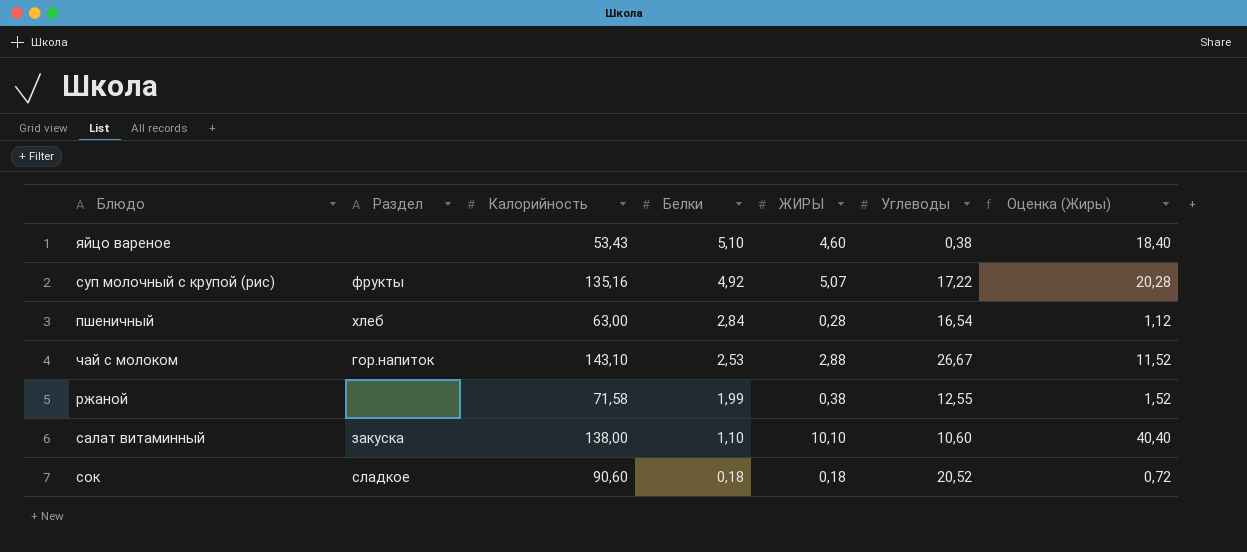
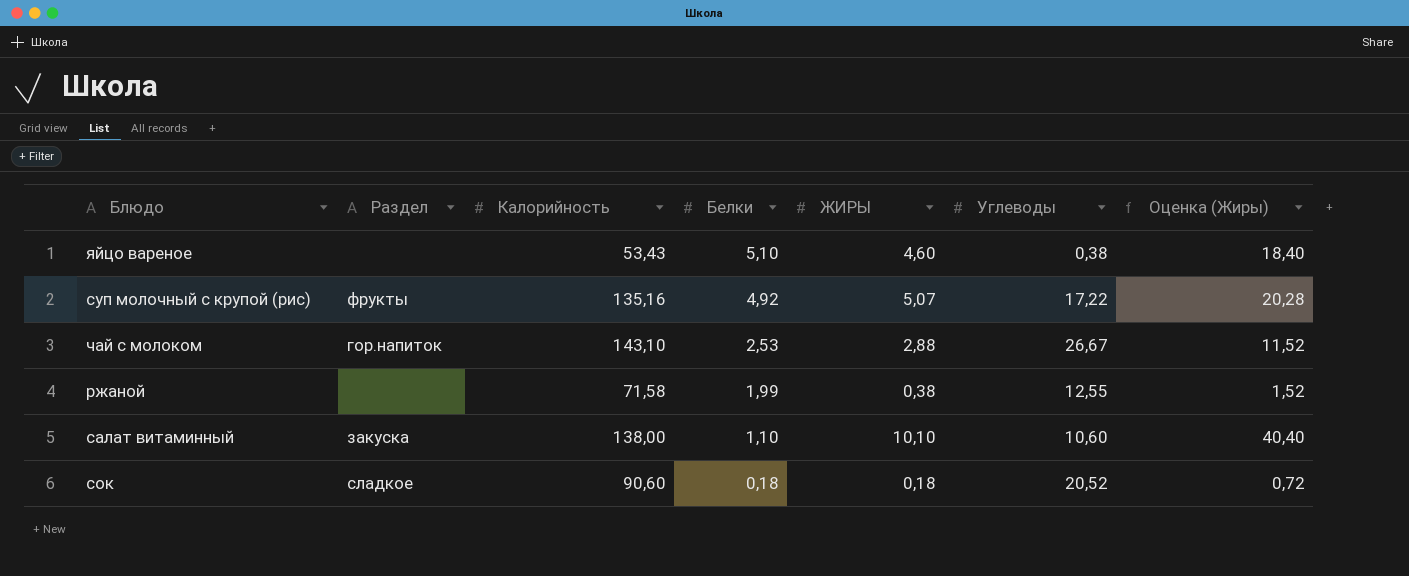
row пшеничный: хлеб | 63,00 | 2,84 | 0,28 | 16,54 | 1,12 -> none

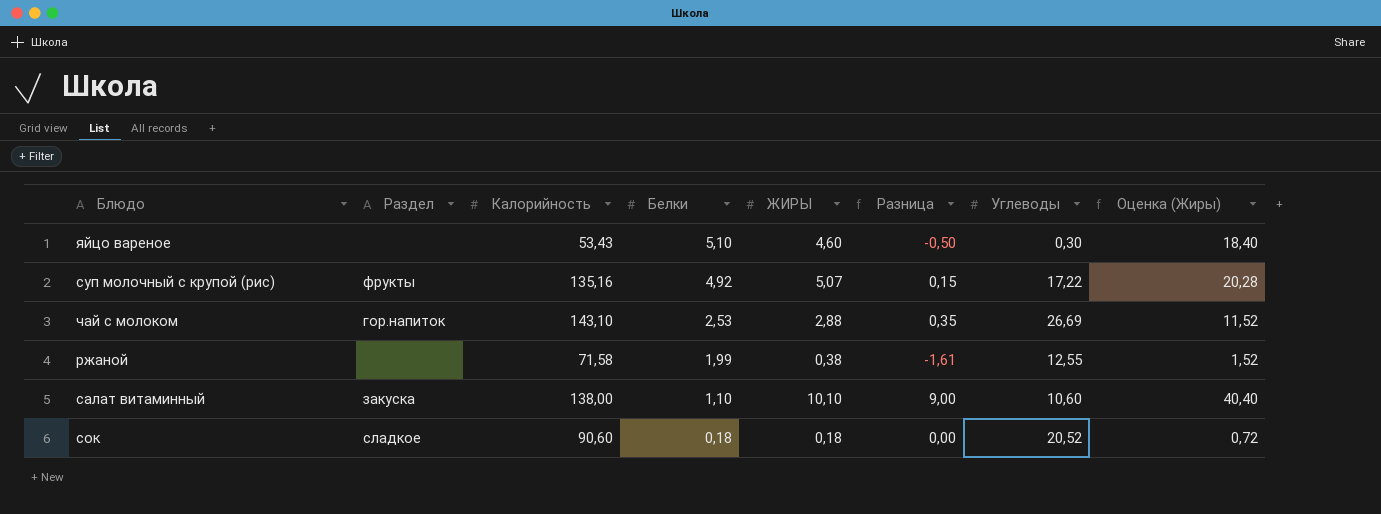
column Разница | formula: none -> [ЖИРЫ] - [Белки]
яйцо вареное | Углеводы: 0,38 -> 0,30
чай с молоком | Углеводы: 26,67 -> 26,69

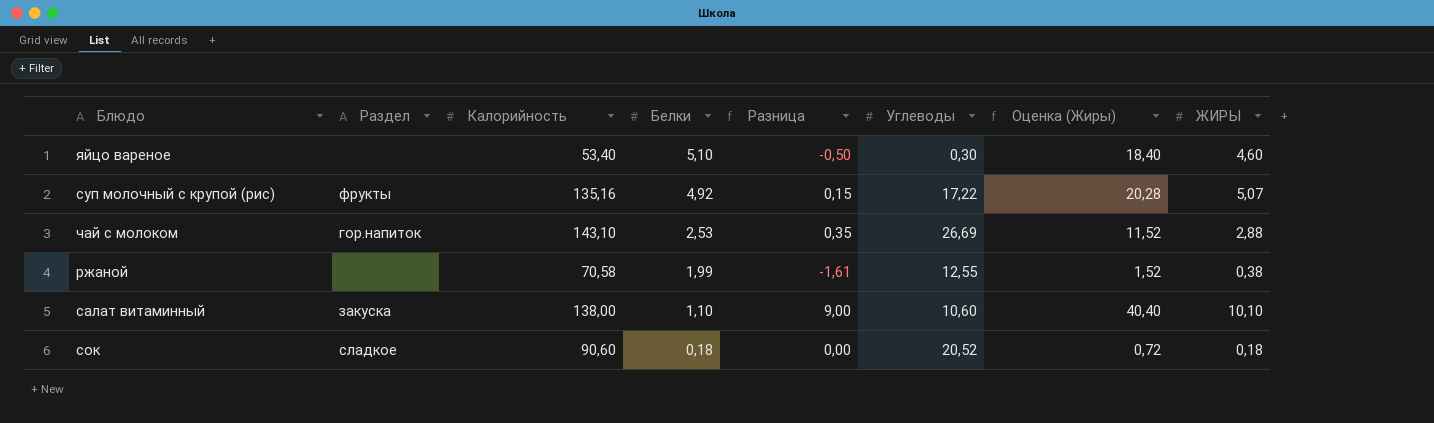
column ЖИРЫ | position: 5 -> 8
яйцо вареное | Калорийность: 53,43 -> 53,40
ржаной | Калорийность: 71,58 -> 70,58

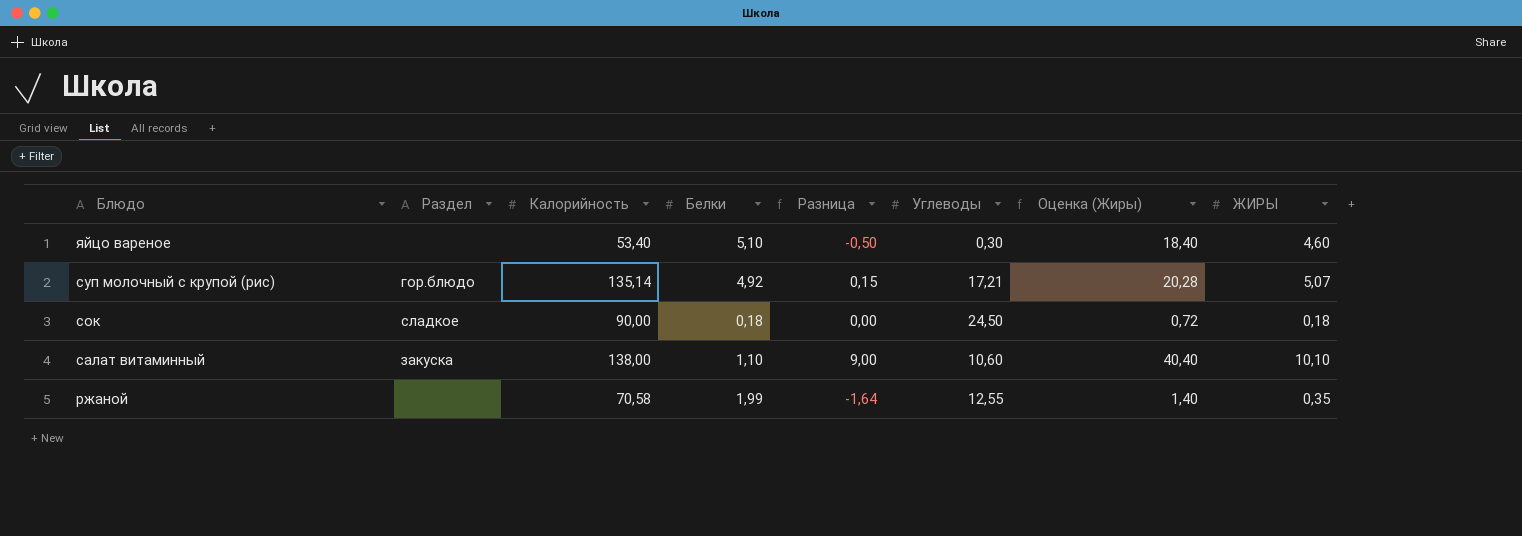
row order: Белки descending -> Блюдо descending
row чай с молоком: гор.напиток | 143,10 | 2,53 | 0,35 | 26,69 | 11,52 | 2,88 -> none
суп молочный с крупой (рис) | Раздел: фрукты -> гор.блюдо
суп молочный с крупой (рис) | Калорийность: 135,16 -> 135,14
суп молочный с крупой (рис) | Углеводы: 17,22 -> 17,21
сок | Калорийность: 90,60 -> 90,00
сок | Углеводы: 20,52 -> 24,50
ржаной | Разница: -1,61 -> -1,64
ржаной | Оценка (Жиры): 1,52 -> 1,40
ржаной | ЖИРЫ: 0,38 -> 0,35

